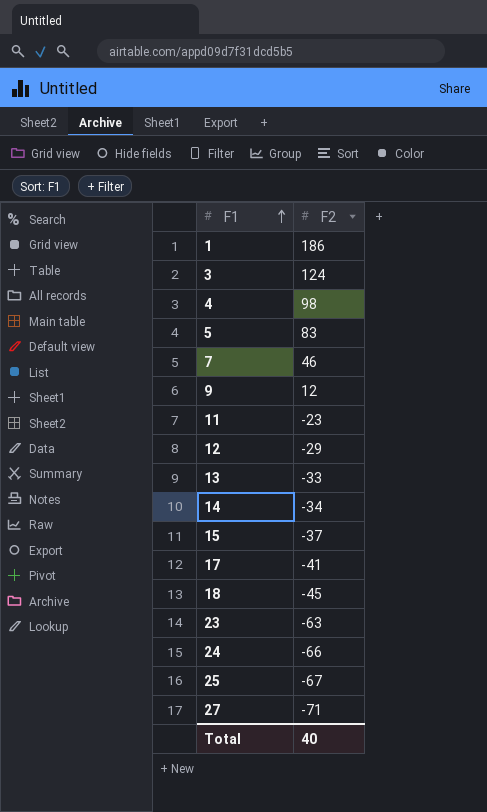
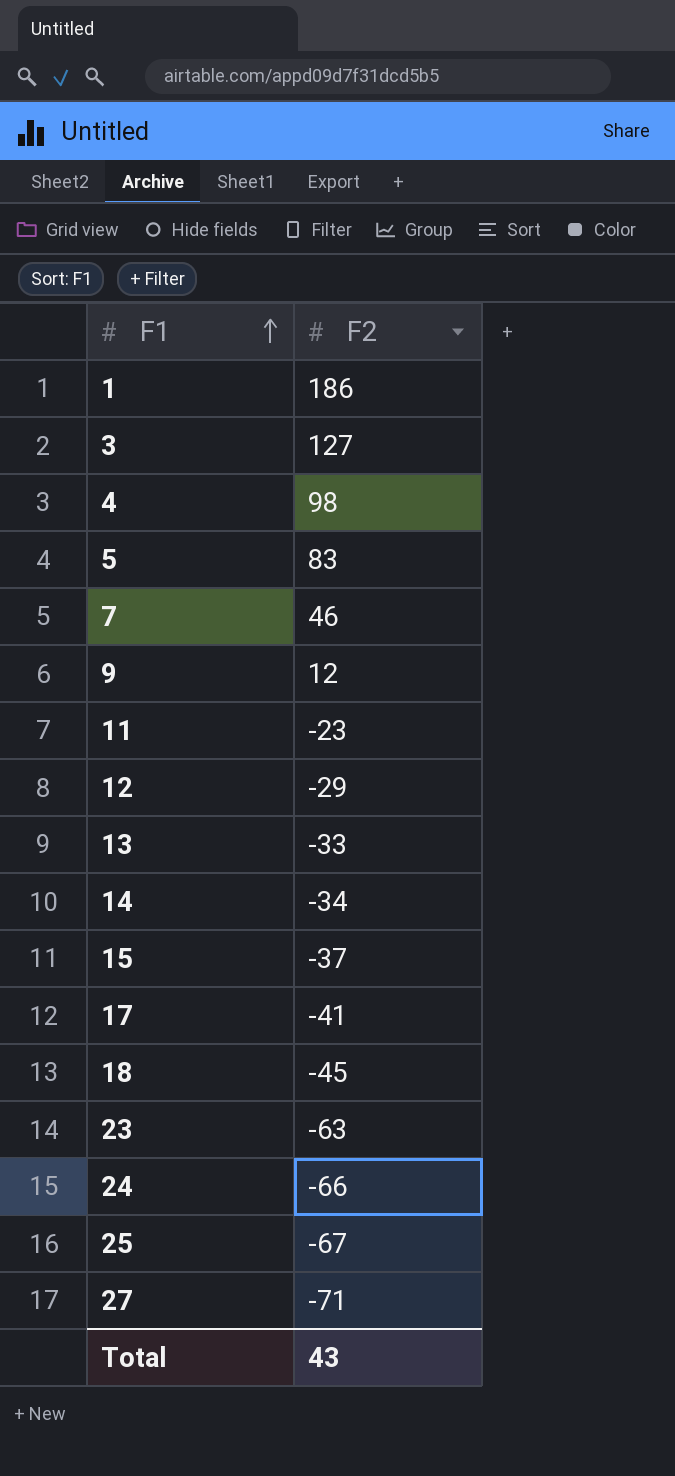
3 | F2: 124 -> 127
Total | F2: 40 -> 43

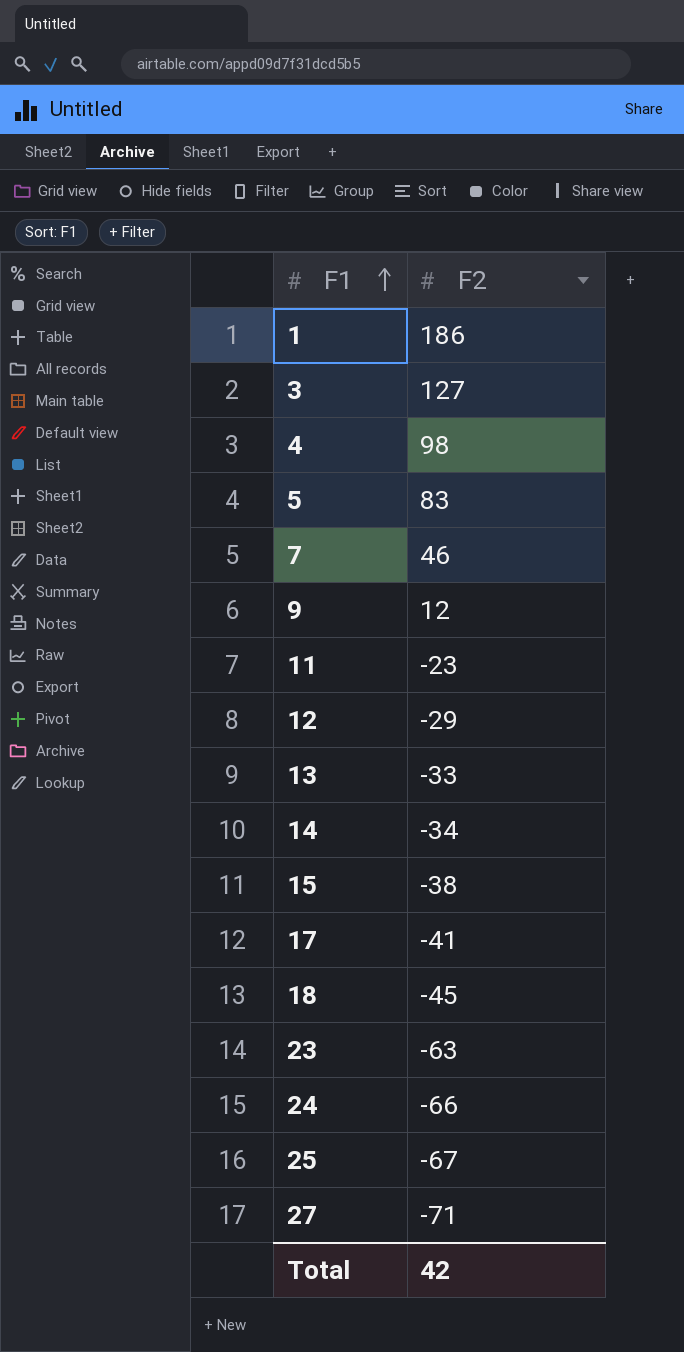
15 | F2: -37 -> -38
Total | F2: 43 -> 42

